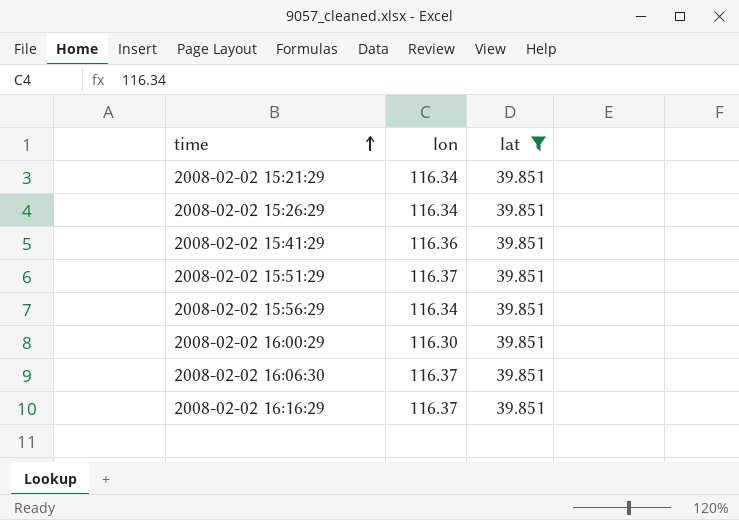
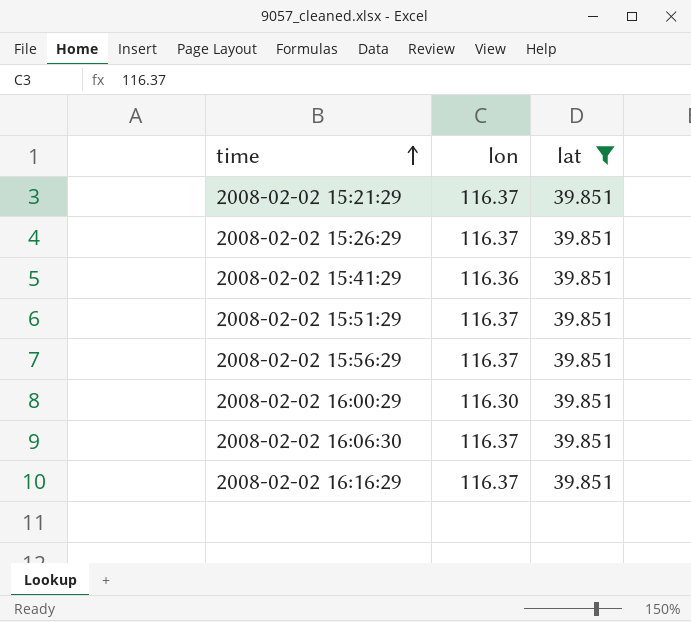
2008-02-02 15:21:29 | lon: 116.34 -> 116.37
2008-02-02 15:26:29 | lon: 116.34 -> 116.37
2008-02-02 15:56:29 | lon: 116.34 -> 116.37

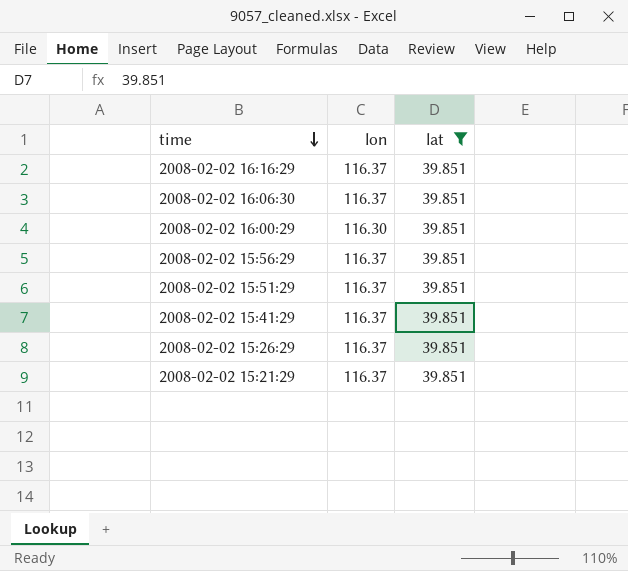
row order: time ascending -> time descending
2008-02-02 15:41:29 | lon: 116.36 -> 116.37

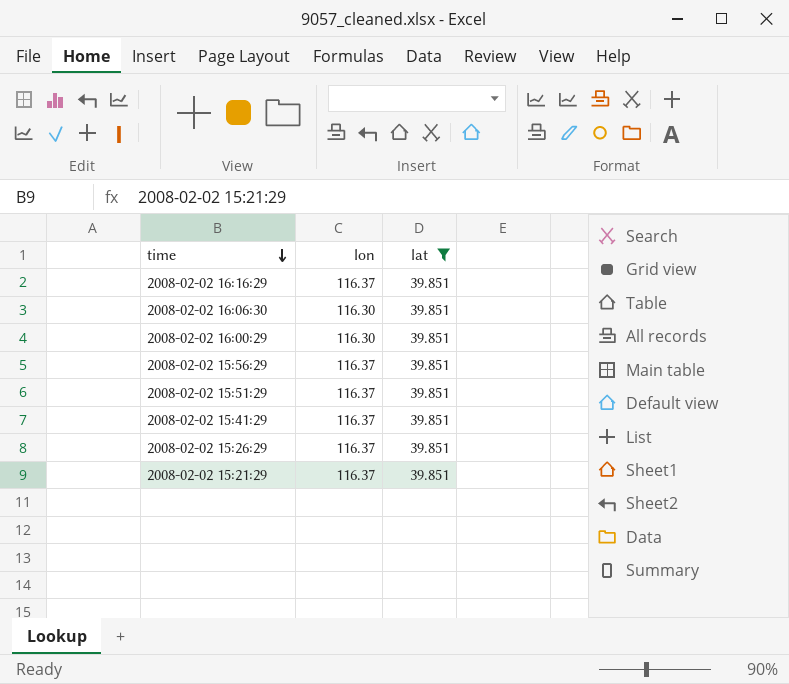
2008-02-02 16:06:30 | lon: 116.37 -> 116.30

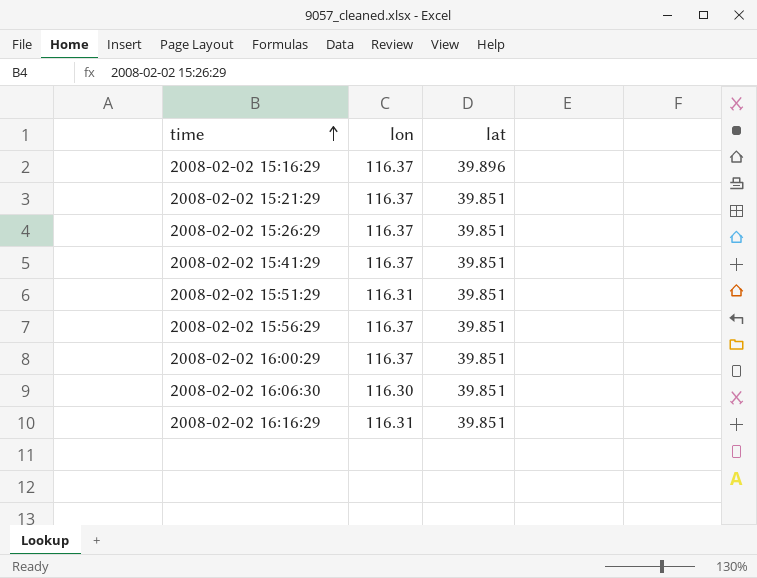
filter: lat = 39.851 -> none
row order: time descending -> time ascending
2008-02-02 15:51:29 | lon: 116.37 -> 116.31
2008-02-02 16:00:29 | lon: 116.30 -> 116.37
2008-02-02 16:16:29 | lon: 116.37 -> 116.31

